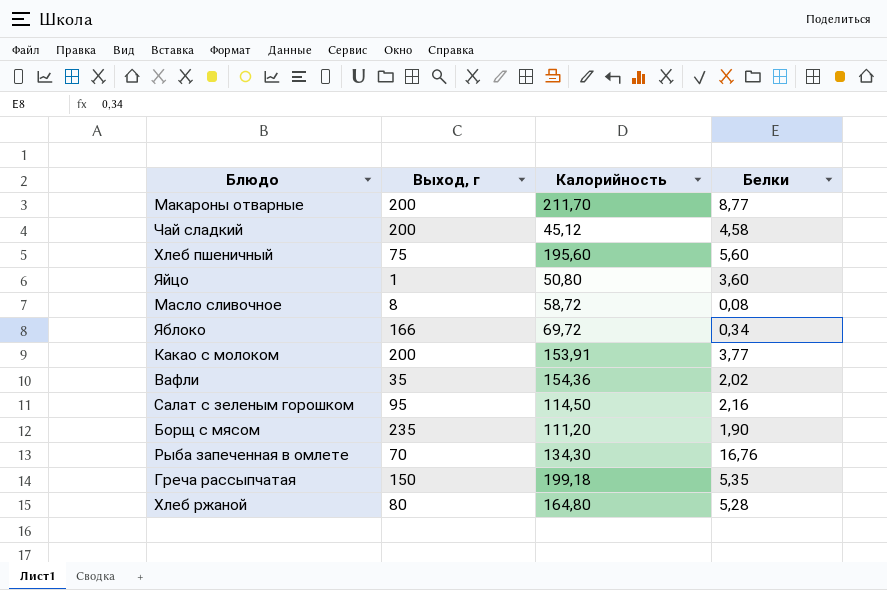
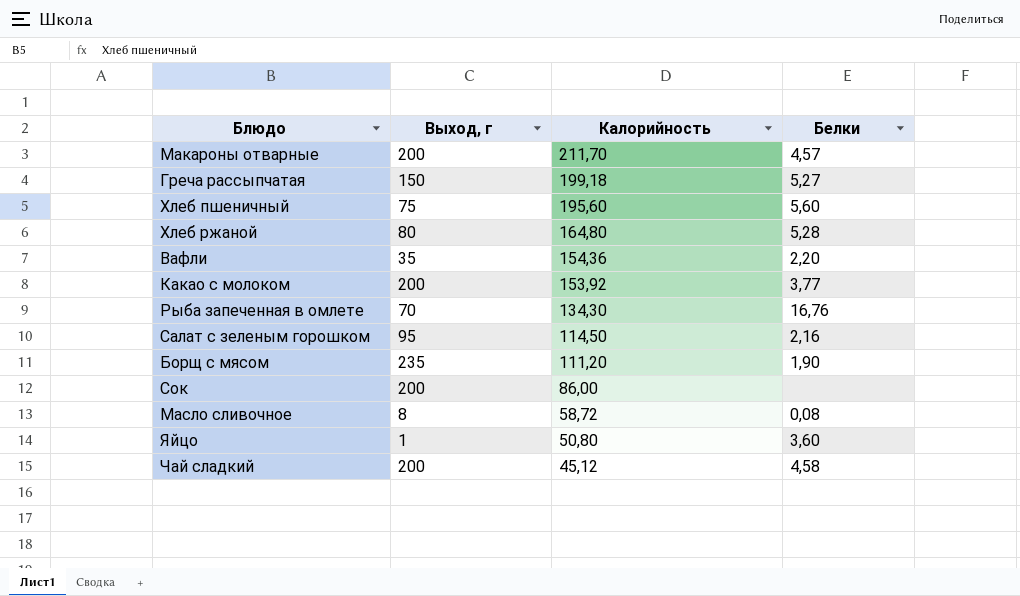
row order: none -> Калорийность descending
row Яблоко: 166 | 69,72 | 0,34 -> none
Макароны отварные | Белки: 8,77 -> 4,57
Греча рассыпчатая | Белки: 5,35 -> 5,27
Вафли | Белки: 2,02 -> 2,20
Какао с молоком | Калорийность: 153,91 -> 153,92
row Сок: none -> 200 | 86,00 | none

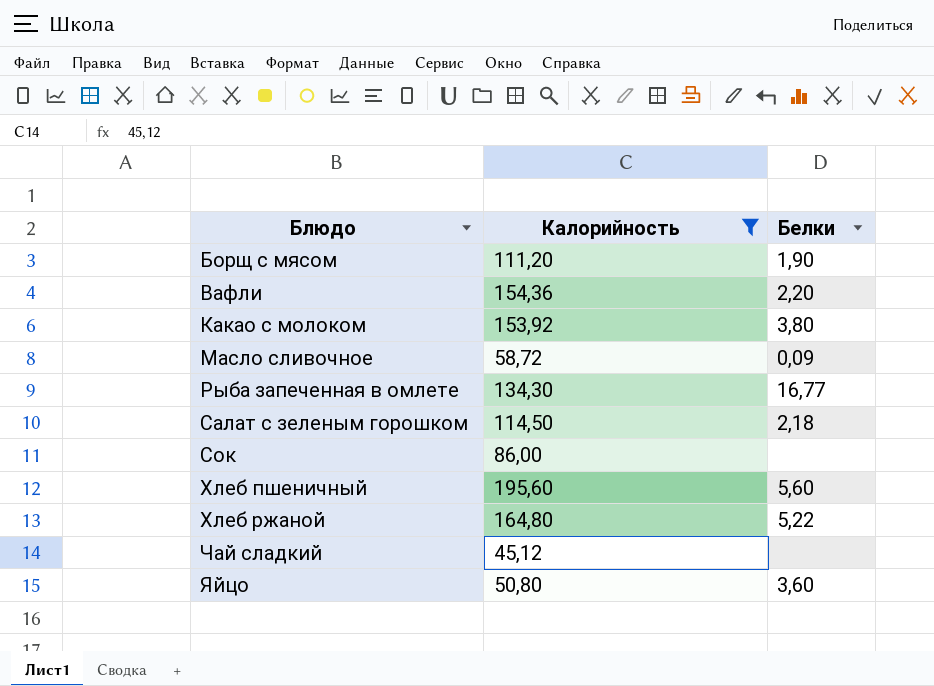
filter: none -> Калорийность <= 195,60
row order: Калорийность descending -> Блюдо ascending
column Выход, г | position: 2 -> none
Какао с молоком | Белки: 3,77 -> 3,80
Масло сливочное | Белки: 0,08 -> 0,09
Рыба запеченная в омлете | Белки: 16,76 -> 16,77
Салат с зеленым горошком | Белки: 2,16 -> 2,18
Хлеб ржаной | Белки: 5,28 -> 5,22
Чай сладкий | Белки: 4,58 -> none

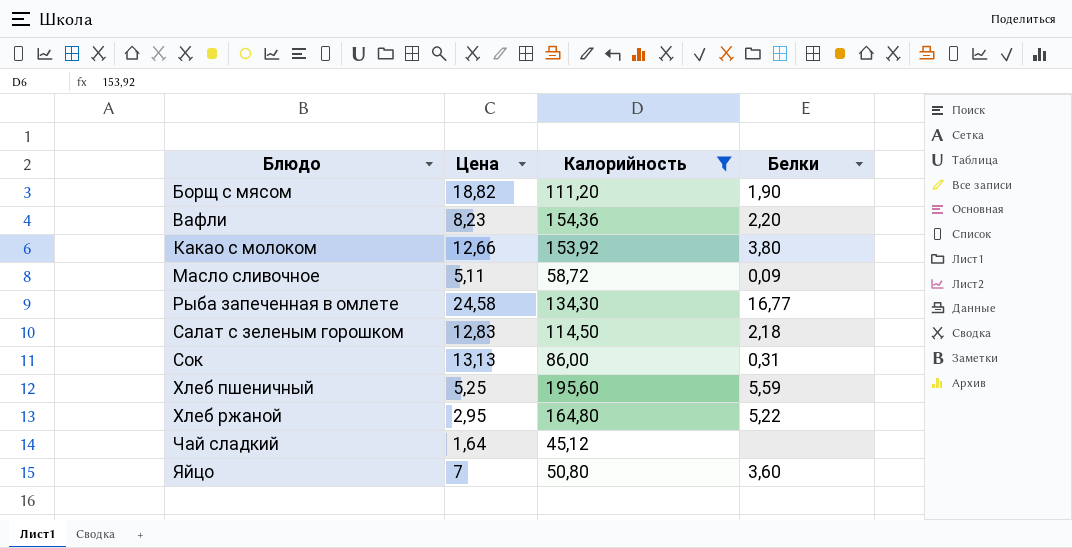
column Цена | position: none -> 2
Сок | Белки: none -> 0,31
Хлеб пшеничный | Белки: 5,60 -> 5,59

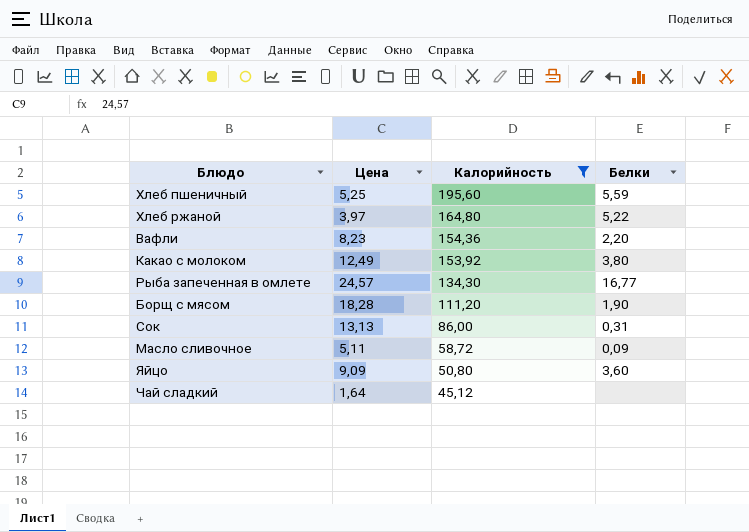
row order: Блюдо ascending -> Калорийность descending
row Салат с зеленым горошком: 12,83 | 114,50 | 2,18 -> none
Хлеб ржаной | Цена: 2,95 -> 3,97
Какао с молоком | Цена: 12,66 -> 12,49
Рыба запеченная в омлете | Цена: 24,58 -> 24,57
Борщ с мясом | Цена: 18,82 -> 18,28
Яйцо | Цена: 7 -> 9,09

